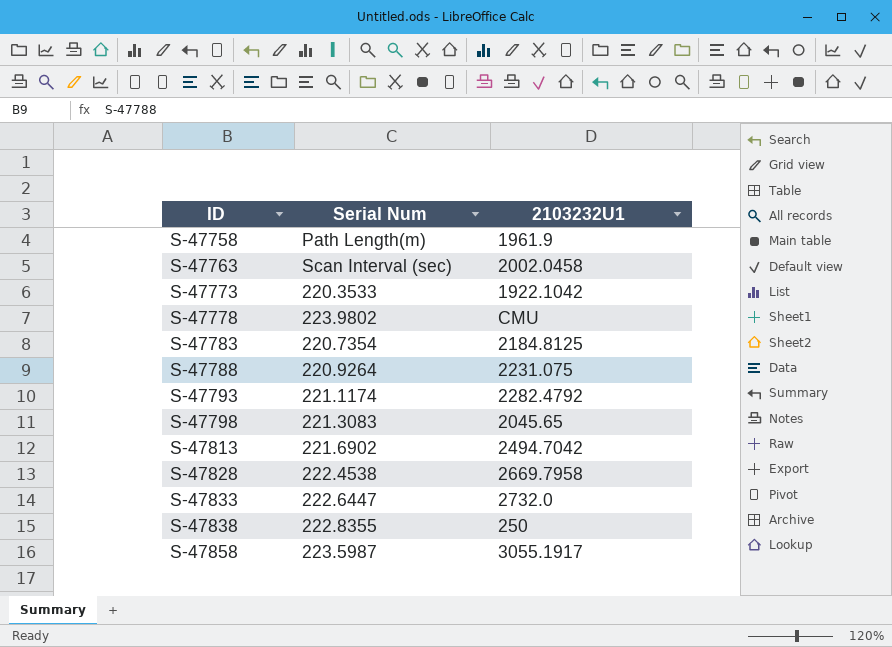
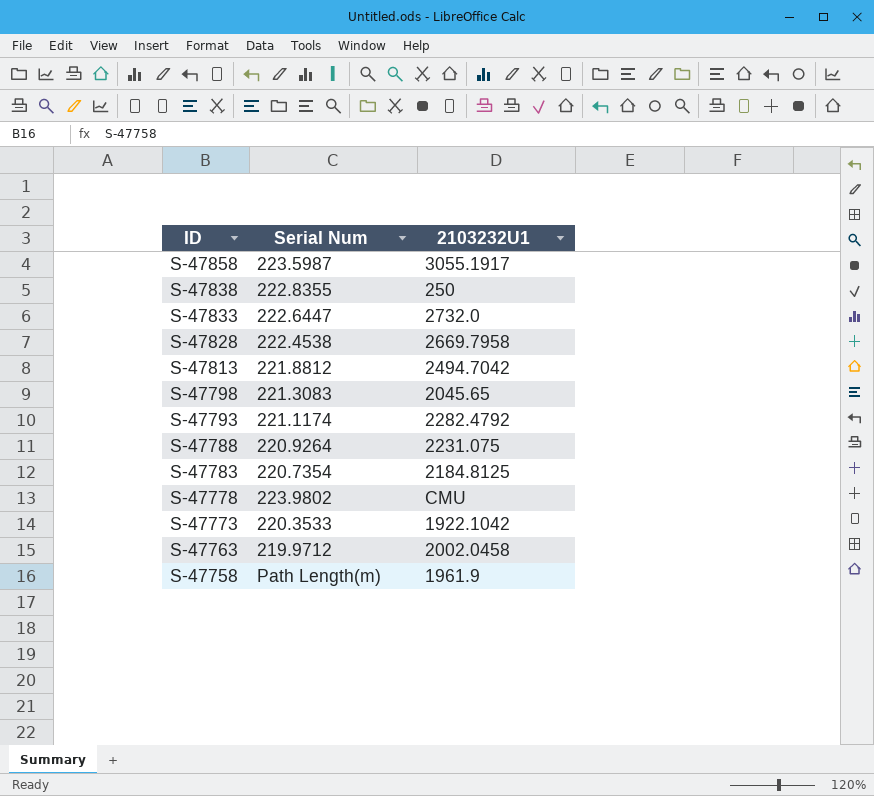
row order: ID ascending -> ID descending
S-47813 | Serial Num: 221.6902 -> 221.8812
S-47763 | Serial Num: Scan Interval (sec) -> 219.9712

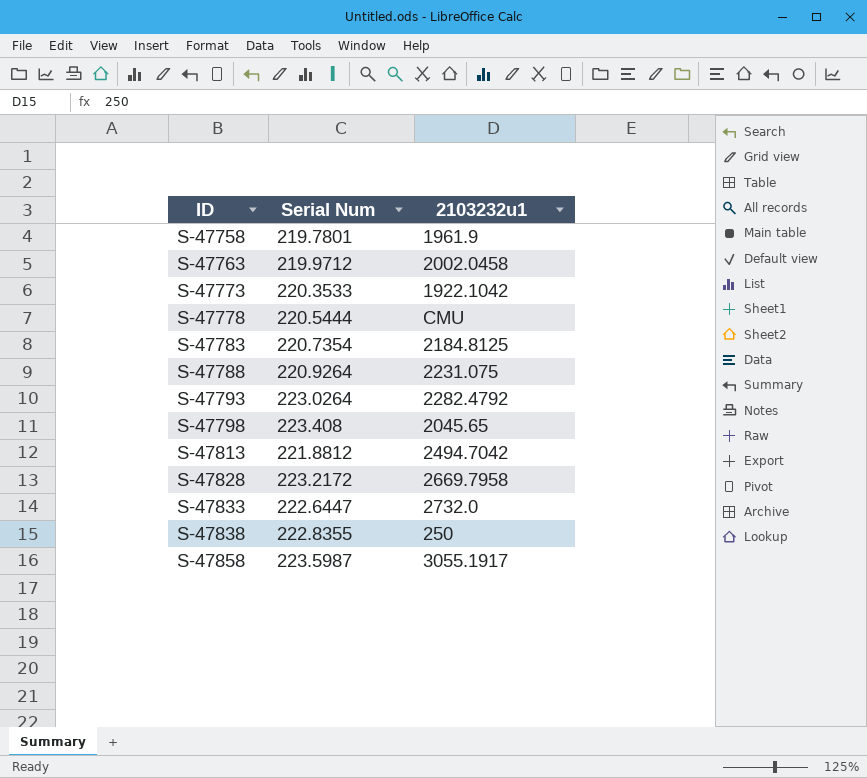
row order: ID descending -> ID ascending
column name: 2103232U1 -> 2103232u1
S-47758 | Serial Num: Path Length(m) -> 219.7801
S-47778 | Serial Num: 223.9802 -> 220.5444
S-47793 | Serial Num: 221.1174 -> 223.0264
S-47798 | Serial Num: 221.3083 -> 223.408
S-47828 | Serial Num: 222.4538 -> 223.2172

